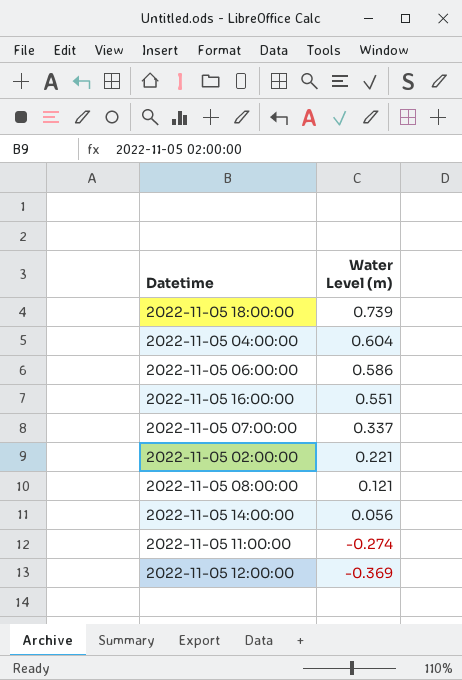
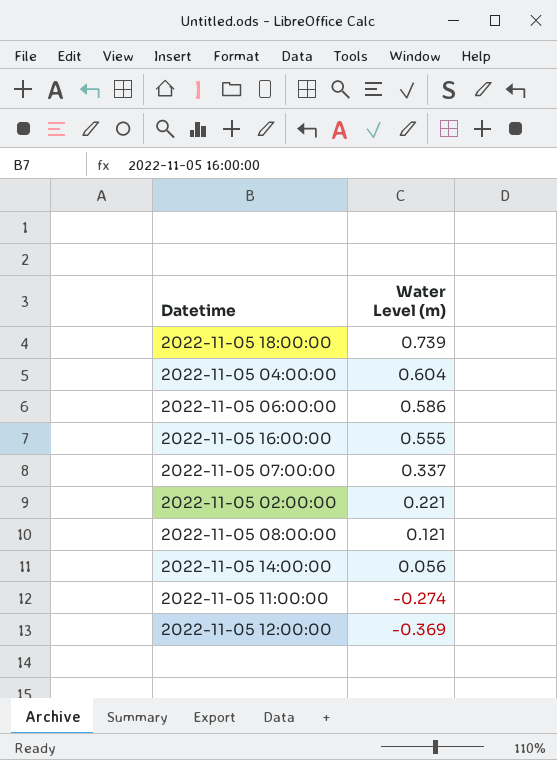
2022-11-05 16:00:00 | Water Level (m): 0.551 -> 0.555

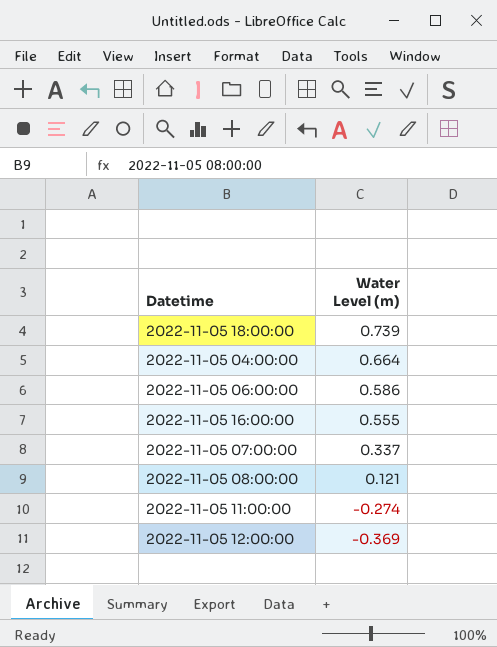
row 2022-11-05 02:00:00: 0.221 -> none
row 2022-11-05 14:00:00: 0.056 -> none
2022-11-05 04:00:00 | Water Level (m): 0.604 -> 0.664

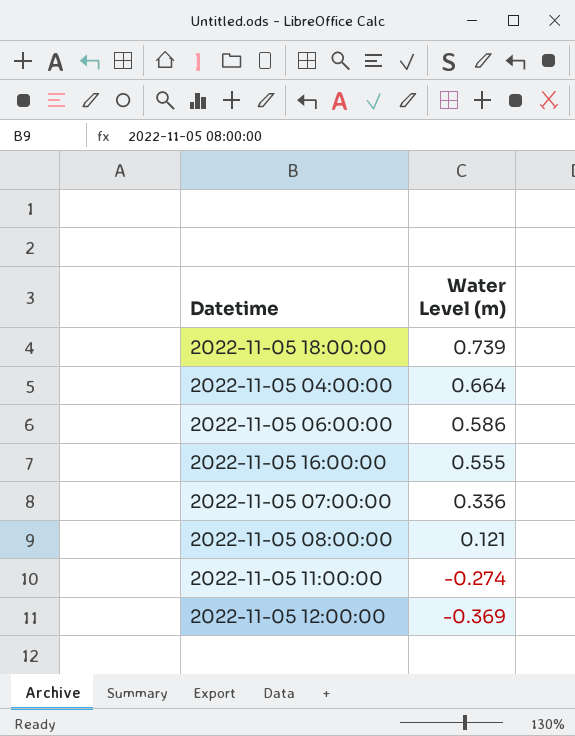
2022-11-05 07:00:00 | Water Level (m): 0.337 -> 0.336

